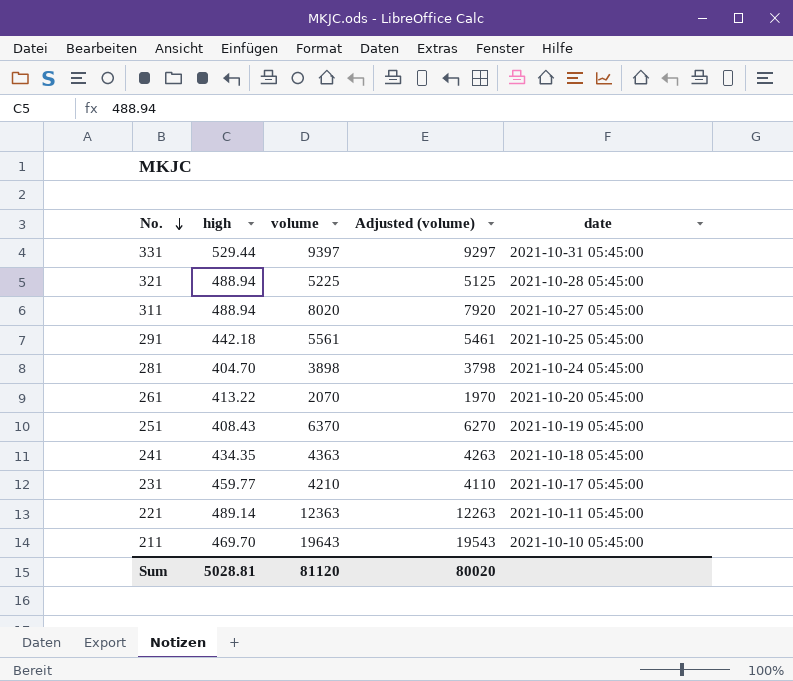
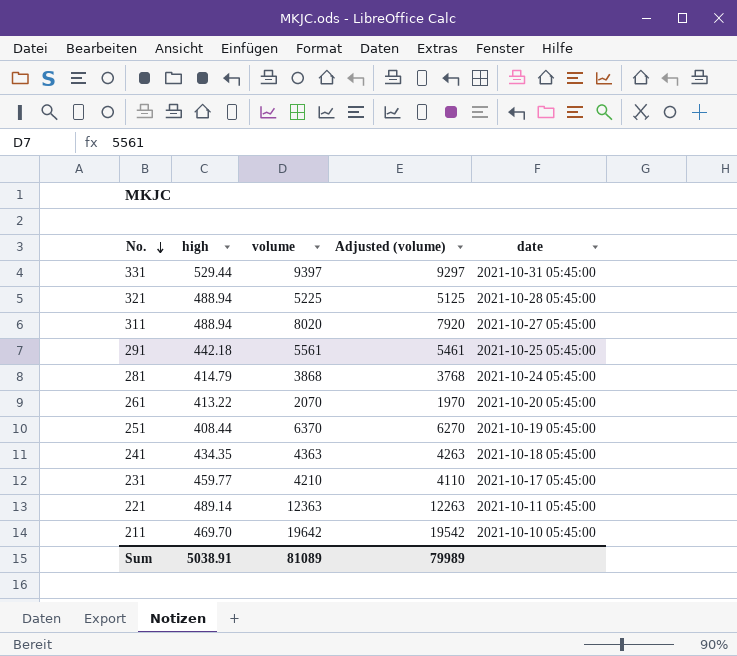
281 | high: 404.70 -> 414.79
281 | volume: 3898 -> 3868
281 | Adjusted (volume): 3798 -> 3768
251 | high: 408.43 -> 408.44
211 | volume: 19643 -> 19642
211 | Adjusted (volume): 19543 -> 19542
Sum | high: 5028.81 -> 5038.91
Sum | volume: 81120 -> 81089
Sum | Adjusted (volume): 80020 -> 79989

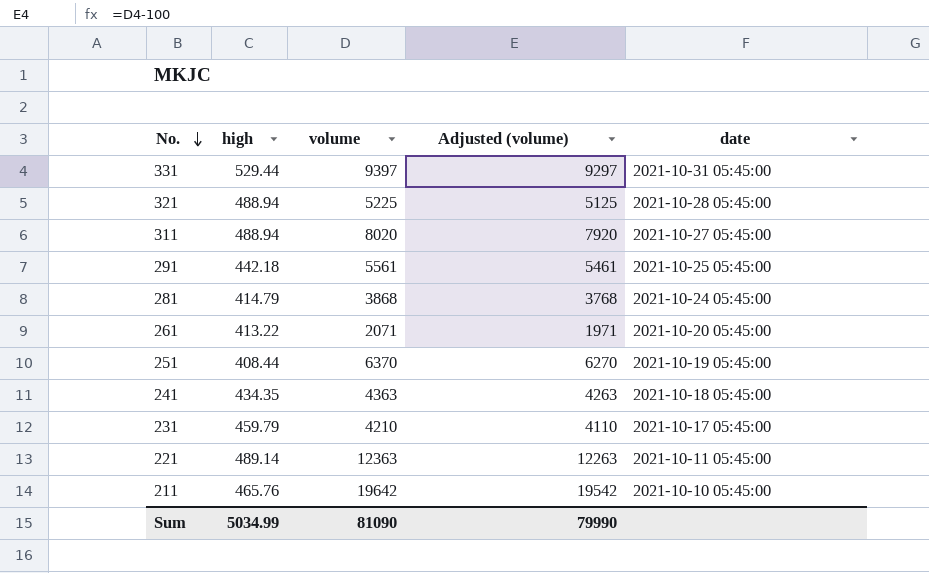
261 | volume: 2070 -> 2071
261 | Adjusted (volume): 1970 -> 1971
231 | high: 459.77 -> 459.79
211 | high: 469.70 -> 465.76
Sum | high: 5038.91 -> 5034.99
Sum | volume: 81089 -> 81090
Sum | Adjusted (volume): 79989 -> 79990

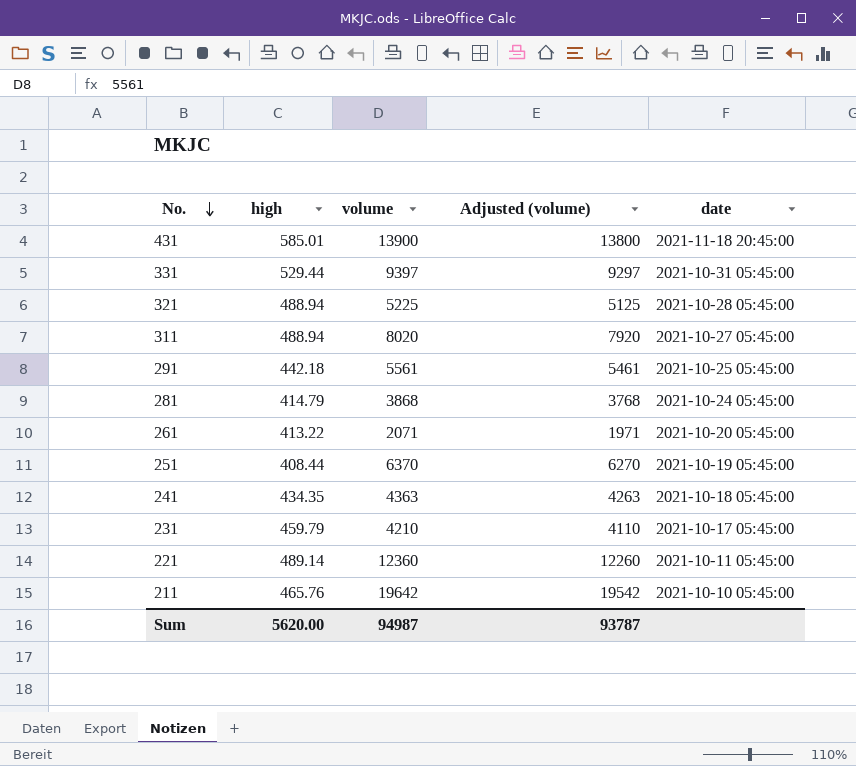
row 431: none -> 585.01 | 13900 | 13800 | 2021-11-18 20:45:00
221 | volume: 12363 -> 12360
221 | Adjusted (volume): 12263 -> 12260
Sum | high: 5034.99 -> 5620.00
Sum | volume: 81090 -> 94987
Sum | Adjusted (volume): 79990 -> 93787

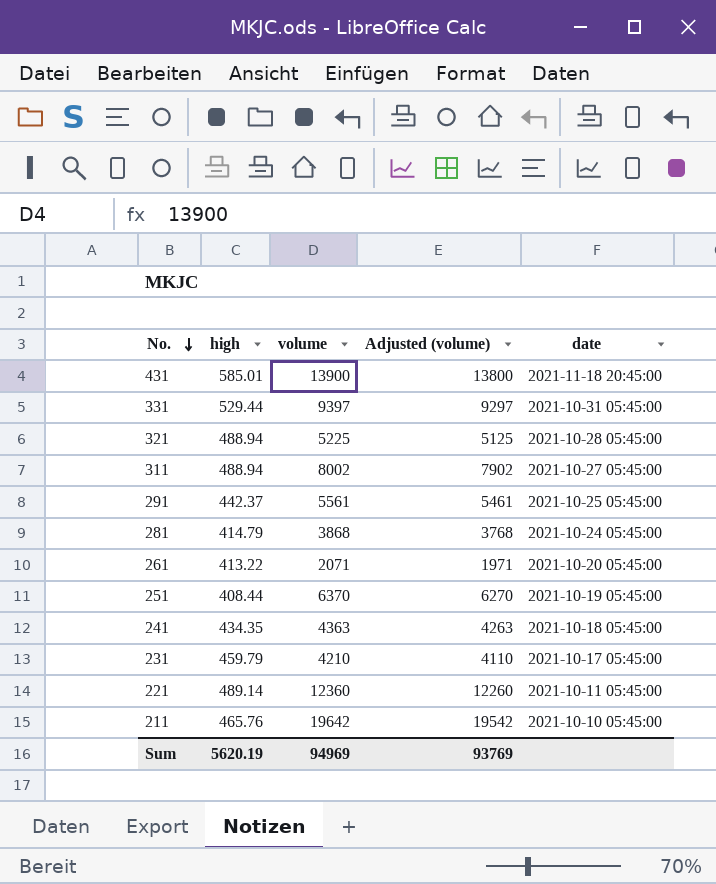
311 | volume: 8020 -> 8002
311 | Adjusted (volume): 7920 -> 7902
291 | high: 442.18 -> 442.37
Sum | high: 5620.00 -> 5620.19
Sum | volume: 94987 -> 94969
Sum | Adjusted (volume): 93787 -> 93769

